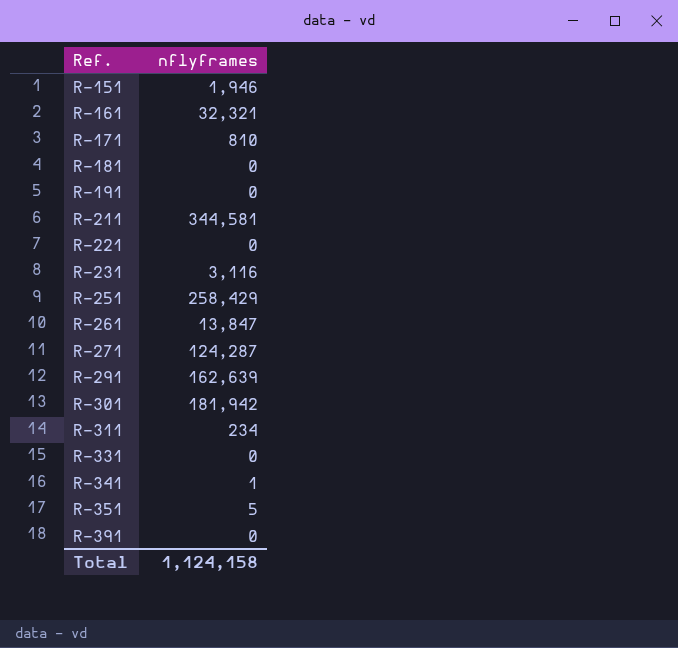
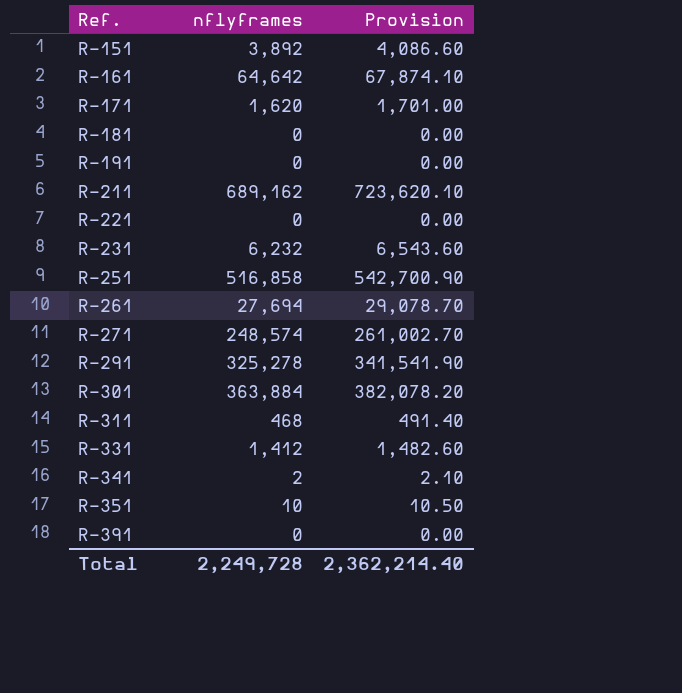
column Provision | formula: none -> [nflyframes] * 1.05
R-151 | nflyframes: 1,946 -> 3,892
R-161 | nflyframes: 32,321 -> 64,642
R-171 | nflyframes: 810 -> 1,620
R-211 | nflyframes: 344,581 -> 689,162
R-231 | nflyframes: 3,116 -> 6,232
R-251 | nflyframes: 258,429 -> 516,858
R-261 | nflyframes: 13,847 -> 27,694
R-271 | nflyframes: 124,287 -> 248,574
R-291 | nflyframes: 162,639 -> 325,278
R-301 | nflyframes: 181,942 -> 363,884
R-311 | nflyframes: 234 -> 468
R-331 | nflyframes: 0 -> 1,412
R-341 | nflyframes: 1 -> 2
R-351 | nflyframes: 5 -> 10
Total | nflyframes: 1,124,158 -> 2,249,728

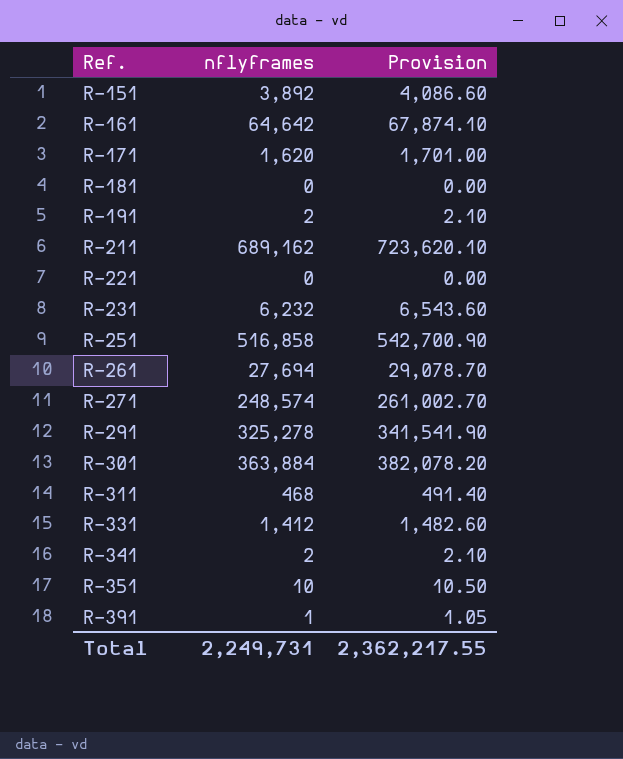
R-191 | nflyframes: 0 -> 2
R-191 | Provision: 0.00 -> 2.10
R-391 | nflyframes: 0 -> 1
R-391 | Provision: 0.00 -> 1.05
Total | nflyframes: 2,249,728 -> 2,249,731
Total | Provision: 2,362,214.40 -> 2,362,217.55

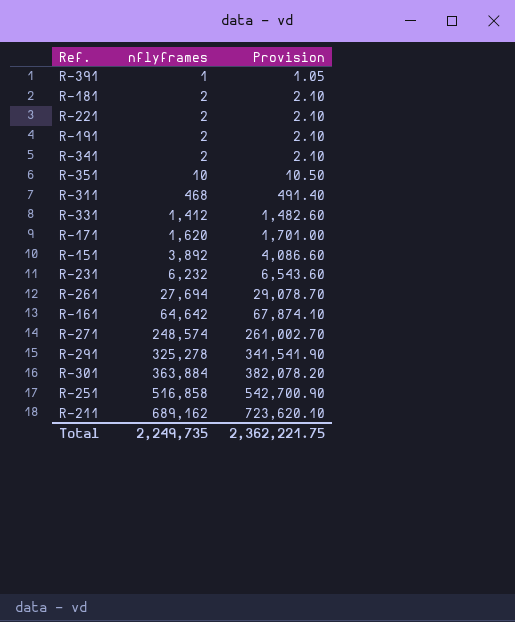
row order: Ref. ascending -> nflyframes ascending
R-181 | nflyframes: 0 -> 2
R-181 | Provision: 0.00 -> 2.10
R-221 | nflyframes: 0 -> 2
R-221 | Provision: 0.00 -> 2.10
Total | nflyframes: 2,249,731 -> 2,249,735
Total | Provision: 2,362,217.55 -> 2,362,221.75

